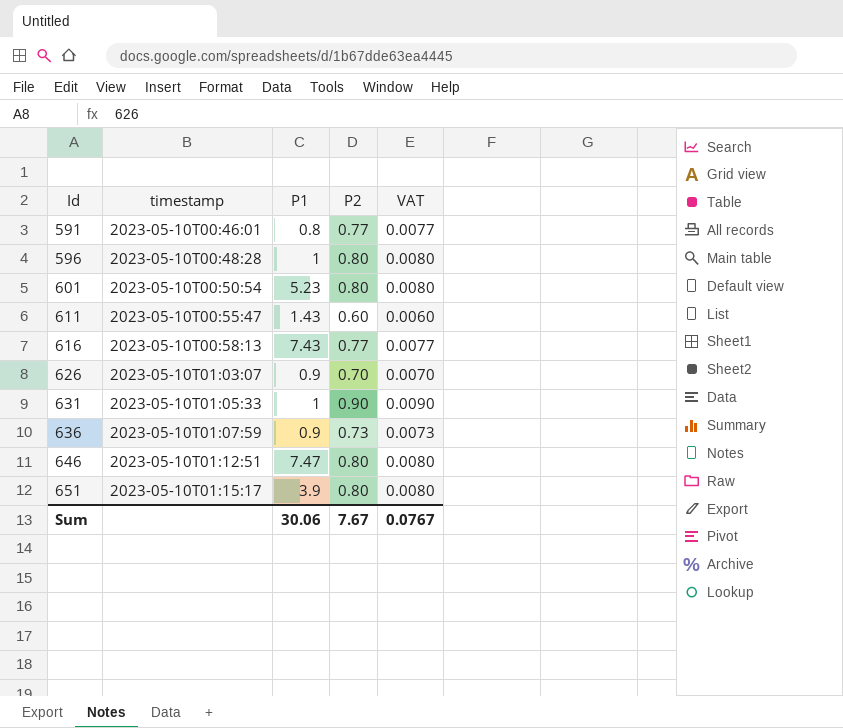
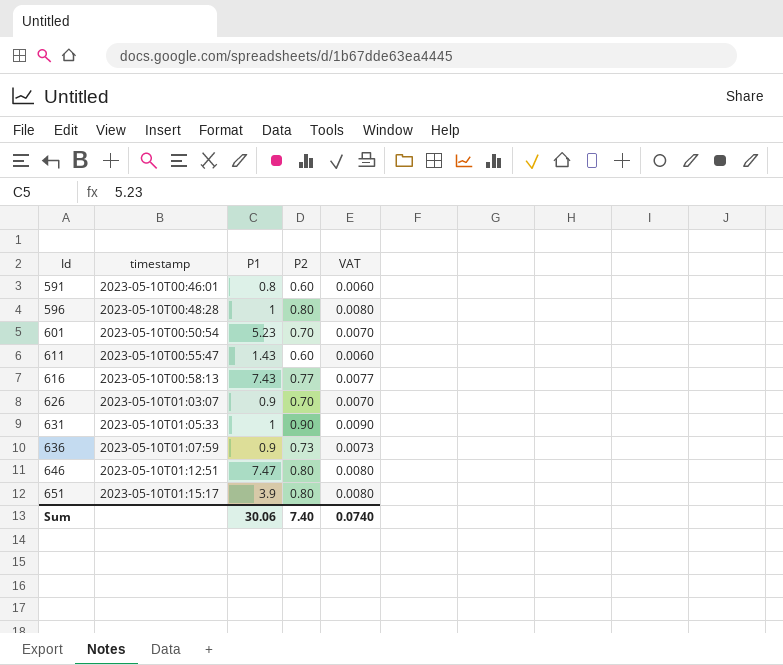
591 | P2: 0.77 -> 0.60
591 | VAT: 0.0077 -> 0.0060
601 | P2: 0.80 -> 0.70
601 | VAT: 0.0080 -> 0.0070
Sum | P2: 7.67 -> 7.40
Sum | VAT: 0.0767 -> 0.0740

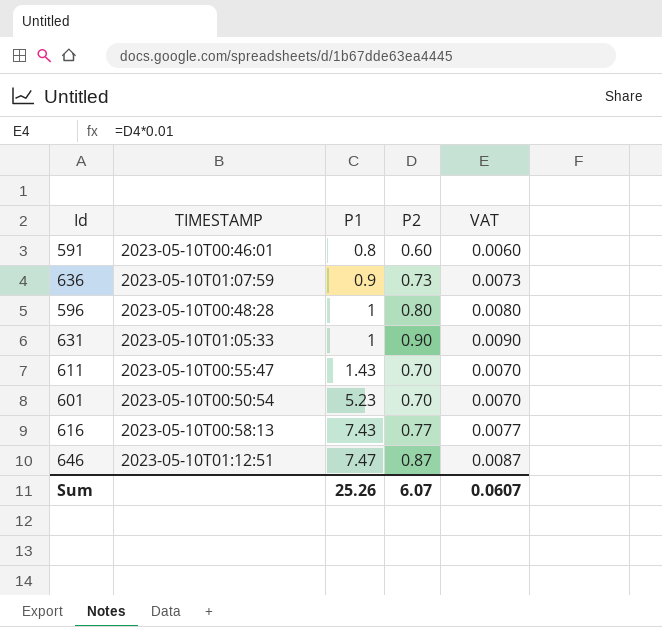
row order: Id ascending -> P1 ascending
column name: timestamp -> TIMESTAMP
row 626: 2023-05-10T01:03:07 | 0.9 | 0.70 | 0.0070 -> none
row 651: 2023-05-10T01:15:17 | 3.9 | 0.80 | 0.0080 -> none
611 | P2: 0.60 -> 0.70
611 | VAT: 0.0060 -> 0.0070
646 | P2: 0.80 -> 0.87
646 | VAT: 0.0080 -> 0.0087
Sum | P1: 30.06 -> 25.26
Sum | P2: 7.40 -> 6.07
Sum | VAT: 0.0740 -> 0.0607

